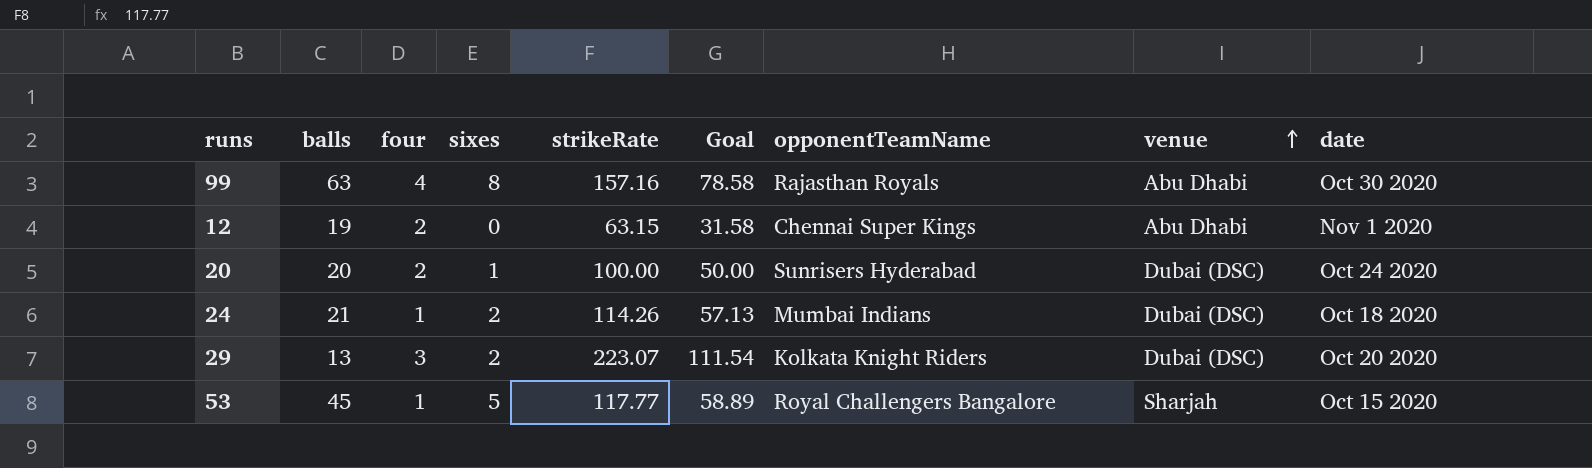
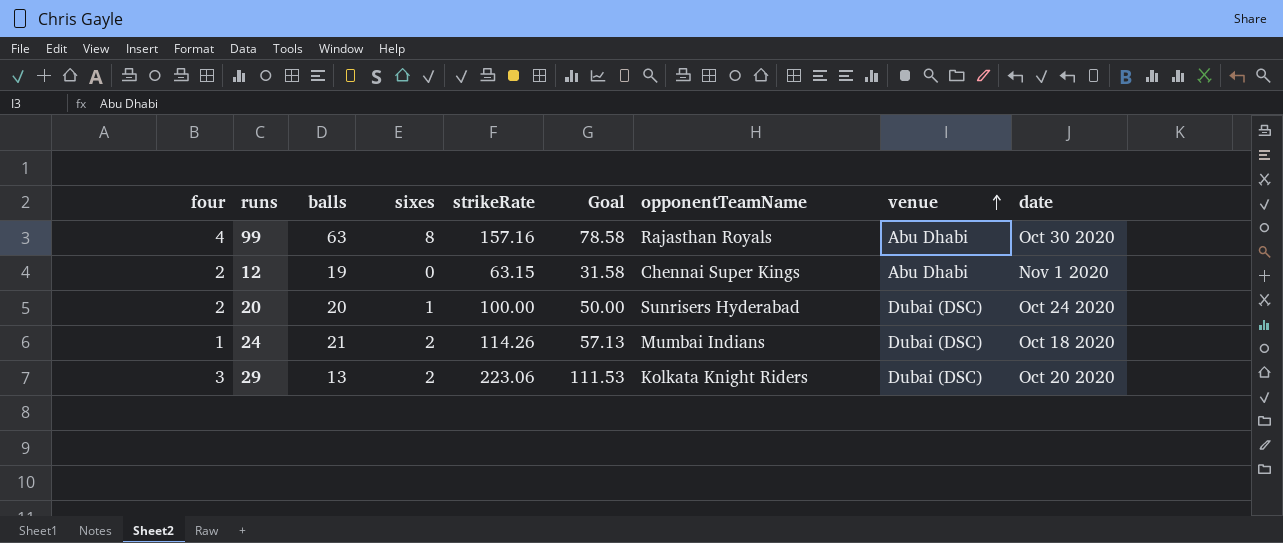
column four | position: 3 -> 1
row 53: 45 | 1 | 5 | 117.77 | 58.89 | Royal Challengers Bangalore | Sharjah | Oct 15 2020 -> none
29 | strikeRate: 223.07 -> 223.06
29 | Goal: 111.54 -> 111.53

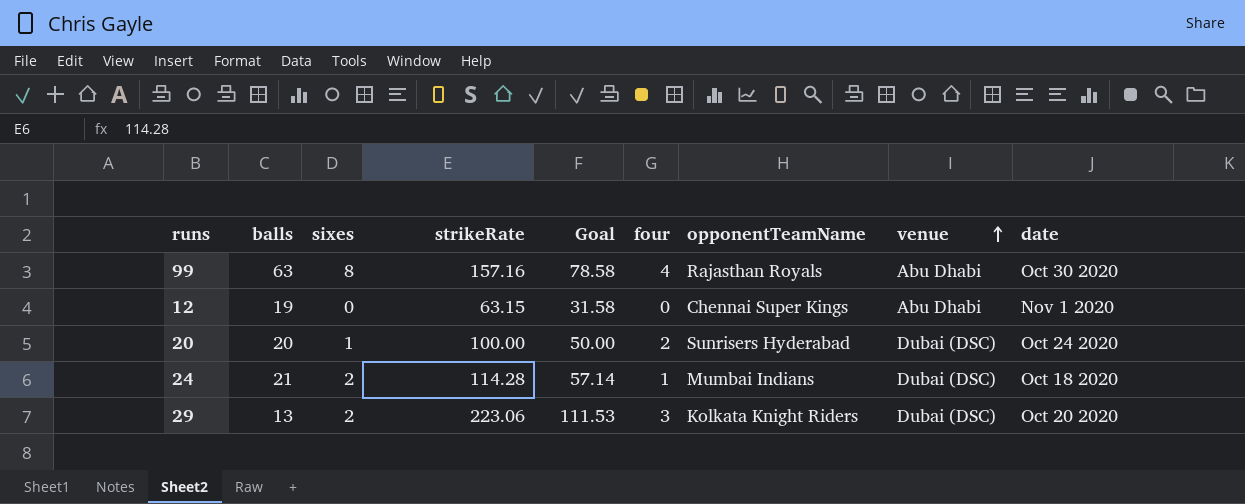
column four | position: 1 -> 6
12 | four: 2 -> 0
24 | strikeRate: 114.26 -> 114.28
24 | Goal: 57.13 -> 57.14

